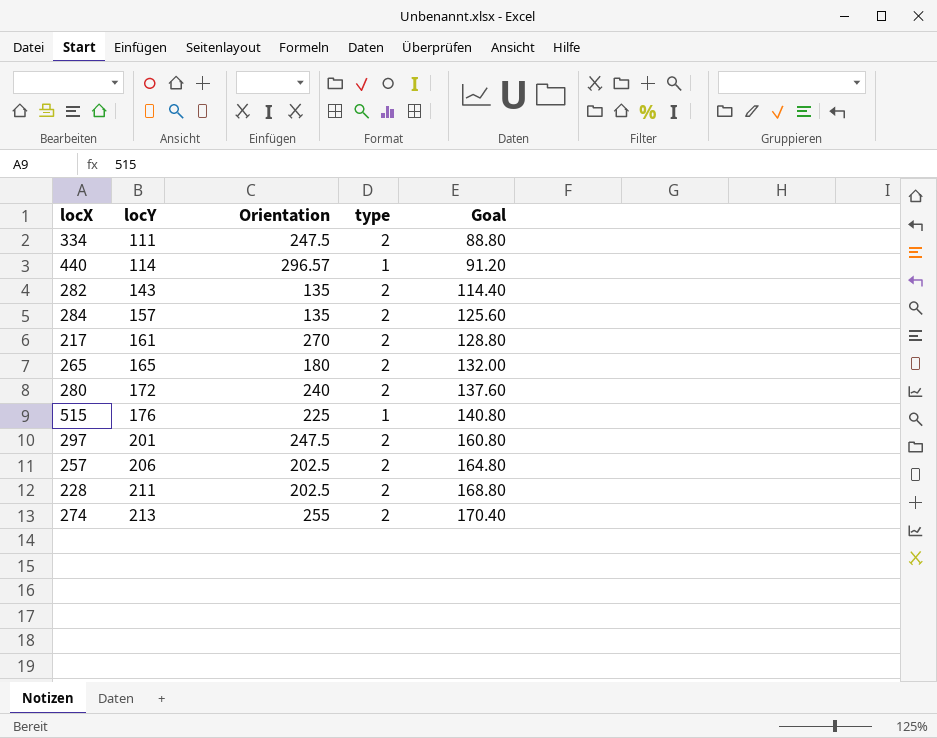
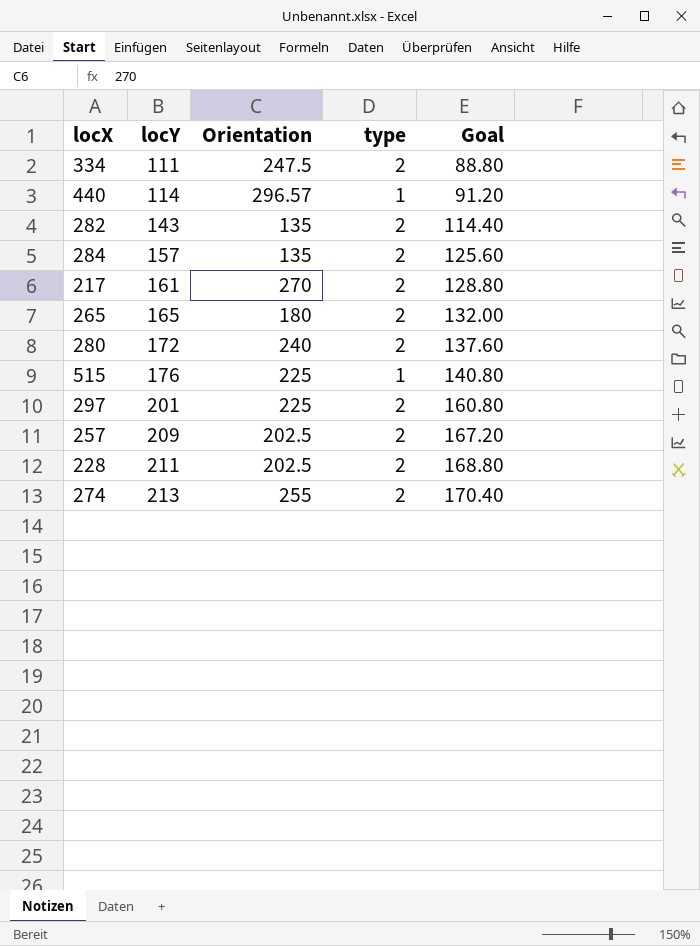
297 | Orientation: 247.5 -> 225
257 | locY: 206 -> 209
257 | Goal: 164.80 -> 167.20

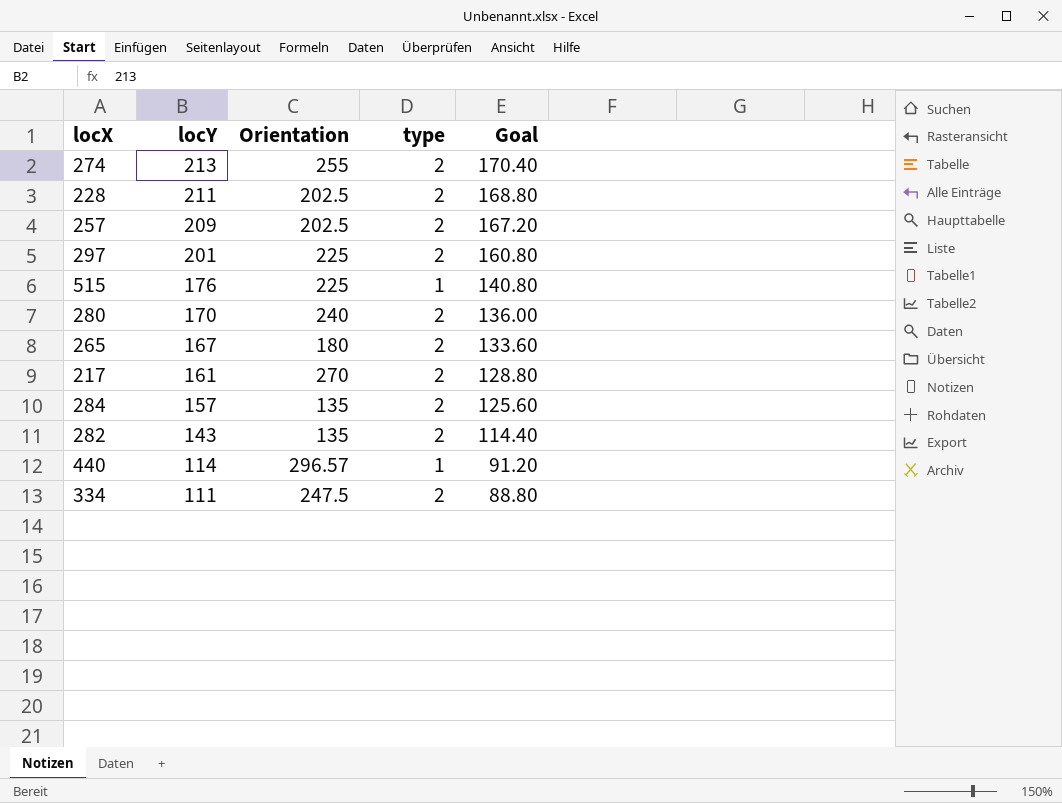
row order: locY ascending -> locY descending
280 | locY: 172 -> 170
280 | Goal: 137.60 -> 136.00
265 | locY: 165 -> 167
265 | Goal: 132.00 -> 133.60

